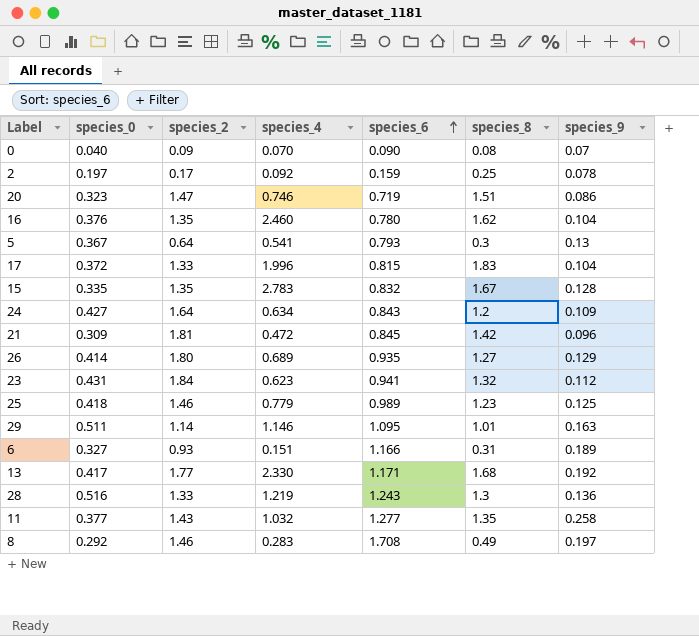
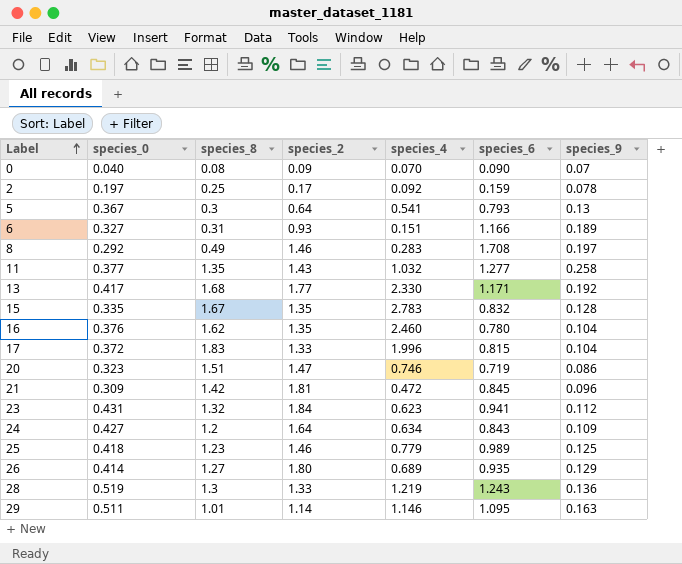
row order: species_6 ascending -> Label ascending
column species_8 | position: 6 -> 3
28 | species_0: 0.516 -> 0.519

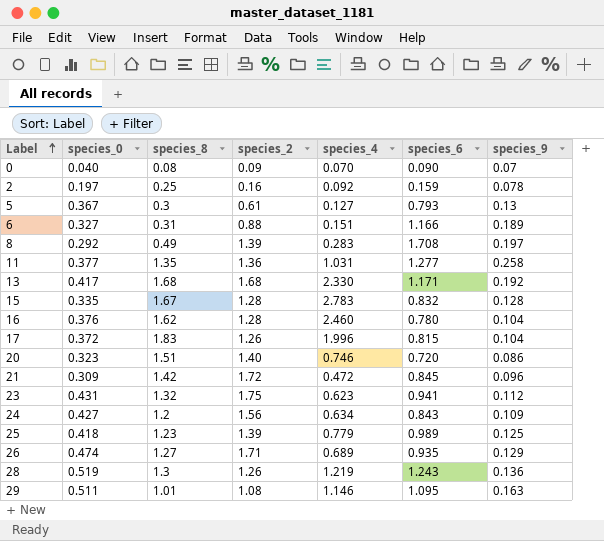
2 | species_2: 0.17 -> 0.16
5 | species_2: 0.64 -> 0.61
5 | species_4: 0.541 -> 0.127
6 | species_2: 0.93 -> 0.88
8 | species_2: 1.46 -> 1.39
11 | species_2: 1.43 -> 1.36
11 | species_4: 1.032 -> 1.031
13 | species_2: 1.77 -> 1.68
15 | species_2: 1.35 -> 1.28
16 | species_2: 1.35 -> 1.28
17 | species_2: 1.33 -> 1.26
20 | species_2: 1.47 -> 1.40
20 | species_6: 0.719 -> 0.720
21 | species_2: 1.81 -> 1.72
23 | species_2: 1.84 -> 1.75
24 | species_2: 1.64 -> 1.56
25 | species_2: 1.46 -> 1.39
26 | species_0: 0.414 -> 0.474
26 | species_2: 1.80 -> 1.71
28 | species_2: 1.33 -> 1.26
29 | species_2: 1.14 -> 1.08

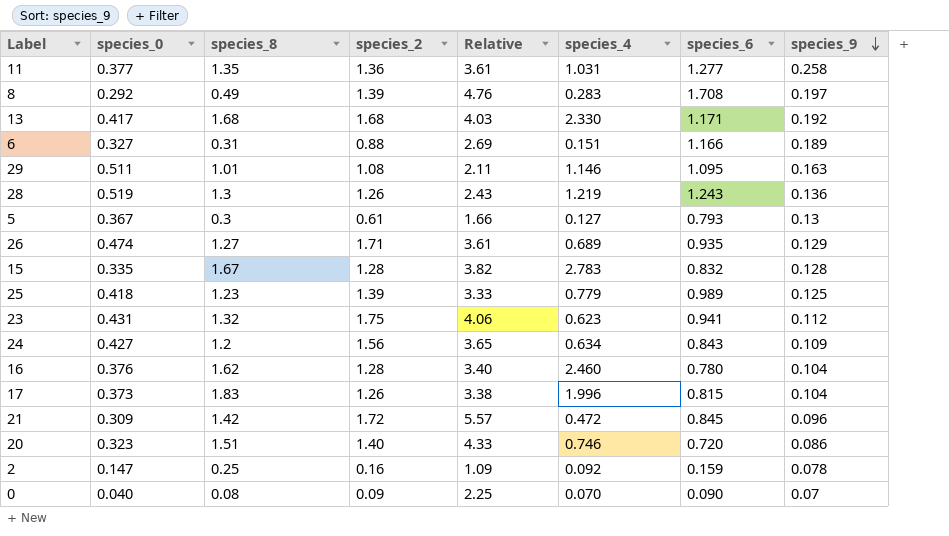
row order: Label ascending -> species_9 descending
column Relative | formula: none -> [species_2] / [species_0]
17 | species_0: 0.372 -> 0.373
2 | species_0: 0.197 -> 0.147

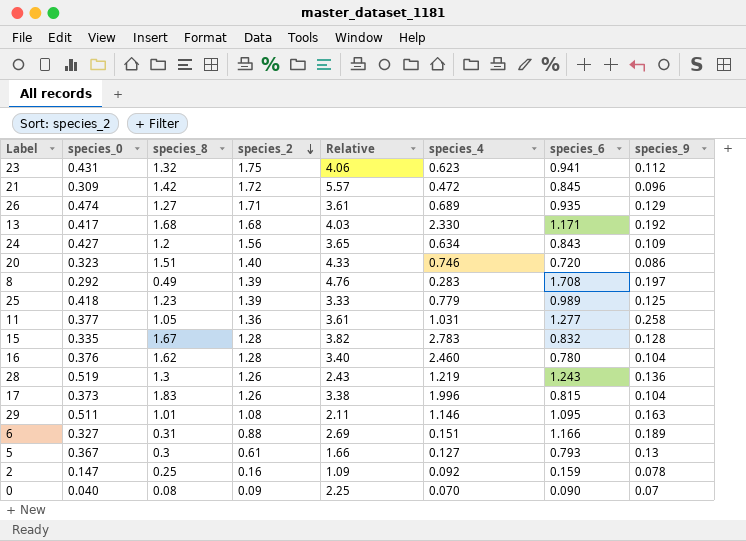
row order: species_9 descending -> species_2 descending
11 | species_8: 1.35 -> 1.05

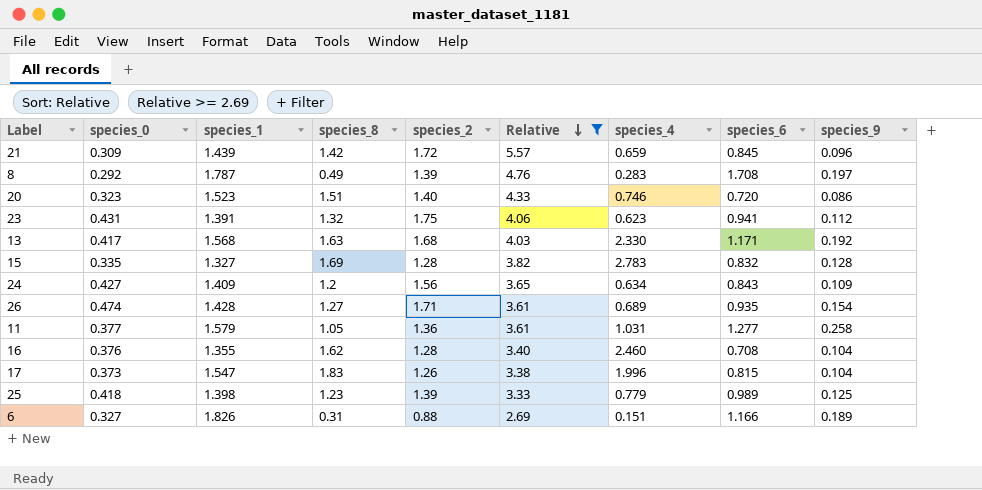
filter: none -> Relative >= 2.69
row order: species_2 descending -> Relative descending
column species_1 | position: none -> 3
21 | species_4: 0.472 -> 0.659
13 | species_8: 1.68 -> 1.63
15 | species_8: 1.67 -> 1.69
26 | species_9: 0.129 -> 0.154
16 | species_6: 0.780 -> 0.708

